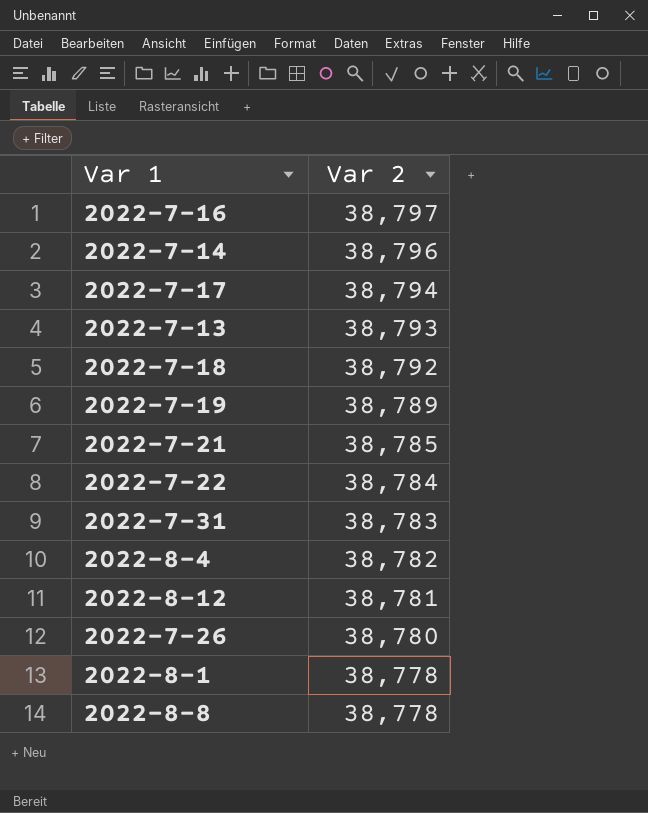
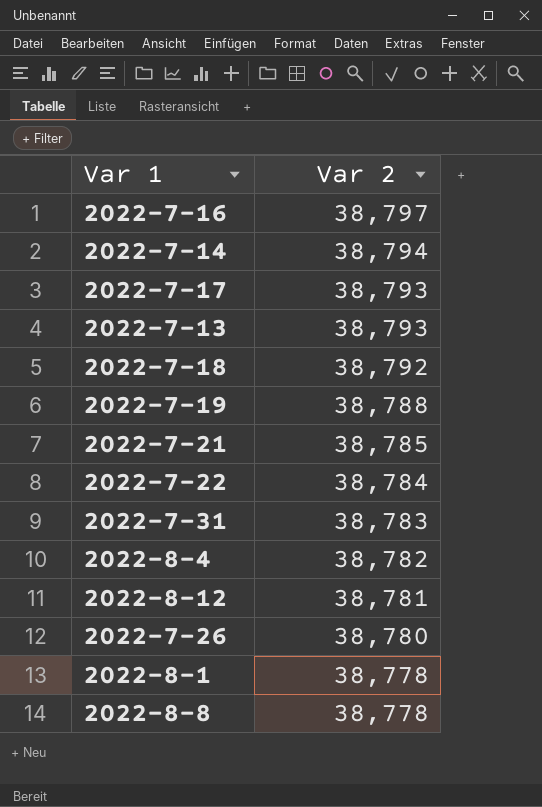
2022-7-14 | Var 2: 38,796 -> 38,794
2022-7-17 | Var 2: 38,794 -> 38,793
2022-7-19 | Var 2: 38,789 -> 38,788

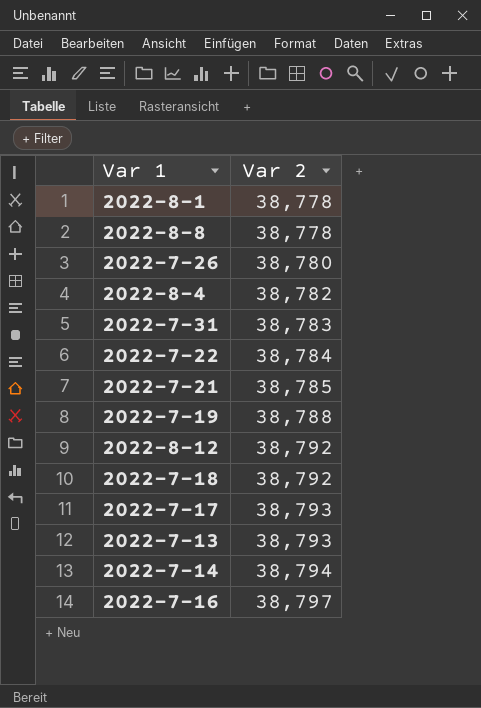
row order: Var 2 descending -> Var 2 ascending
2022-8-12 | Var 2: 38,781 -> 38,792

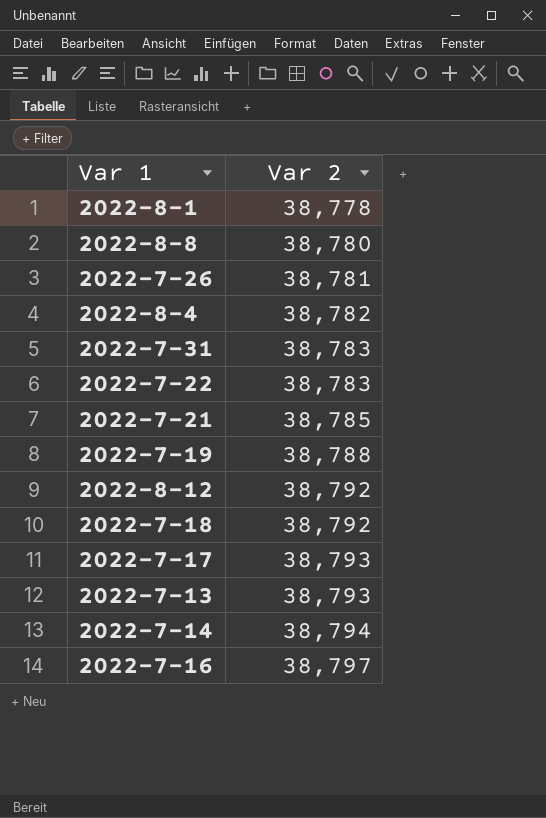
2022-8-8 | Var 2: 38,778 -> 38,780
2022-7-26 | Var 2: 38,780 -> 38,781
2022-7-22 | Var 2: 38,784 -> 38,783

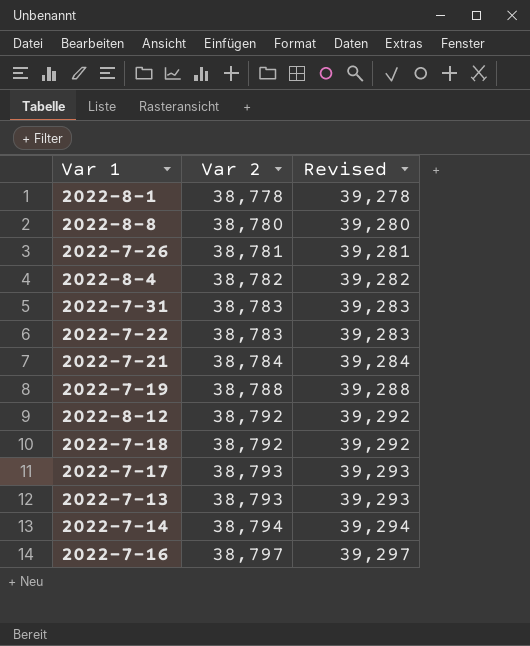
column Revised | formula: none -> [Var 2] + 500
2022-7-21 | Var 2: 38,785 -> 38,784

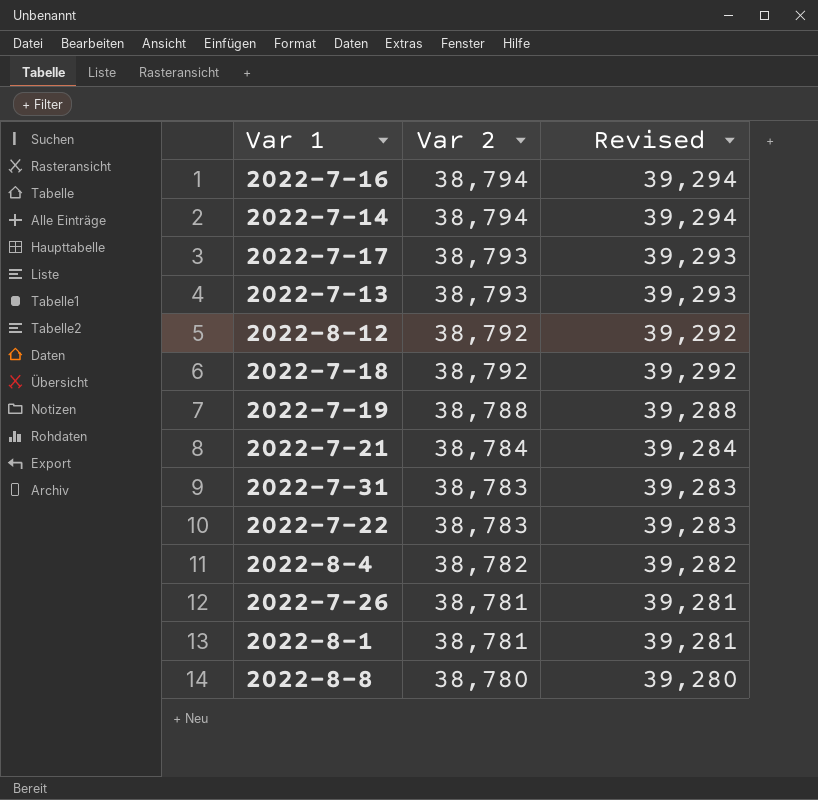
row order: Var 2 ascending -> Var 2 descending
2022-7-16 | Var 2: 38,797 -> 38,794
2022-7-16 | Revised: 39,297 -> 39,294
2022-8-1 | Var 2: 38,778 -> 38,781
2022-8-1 | Revised: 39,278 -> 39,281

